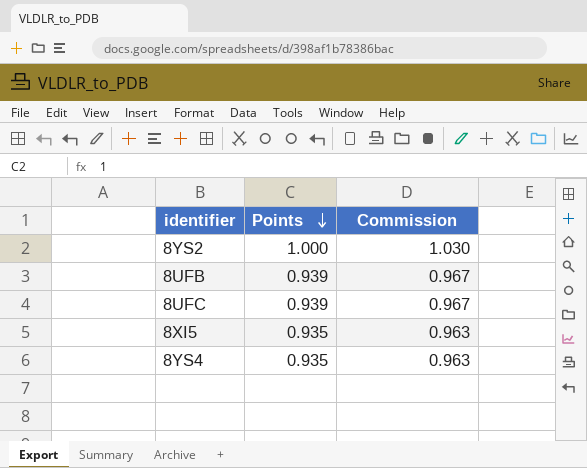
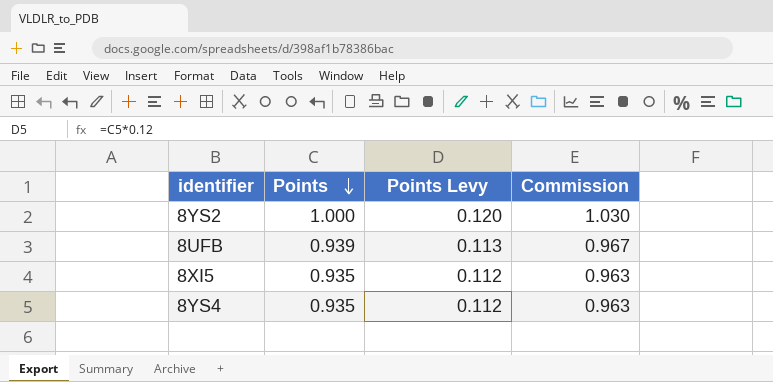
column Points Levy | formula: none -> [Points] * 0.12
row 8UFC: 0.939 | 0.967 -> none

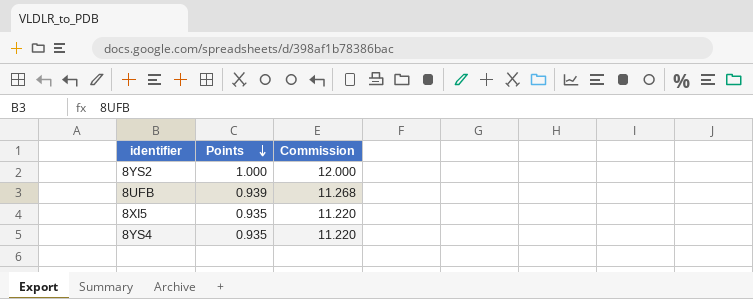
column Points Levy | formula: [Points] * 0.12 -> none
column Commission | formula: [Points] * 1.03 -> [Points] * 12

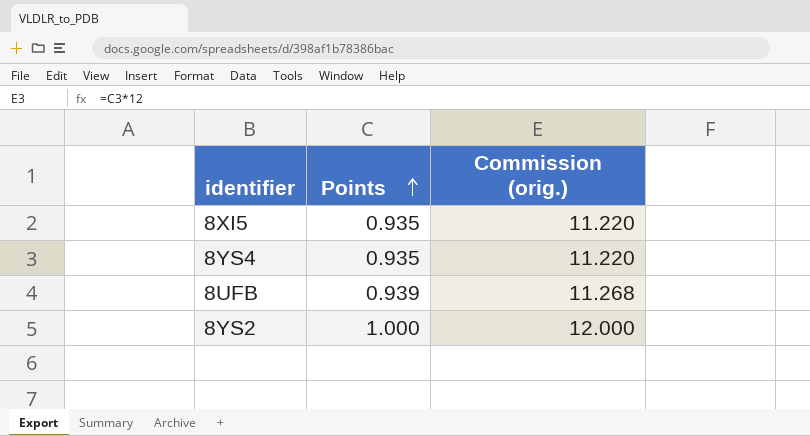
row order: Points descending -> Points ascending
column name: Commission -> Commission (orig.)

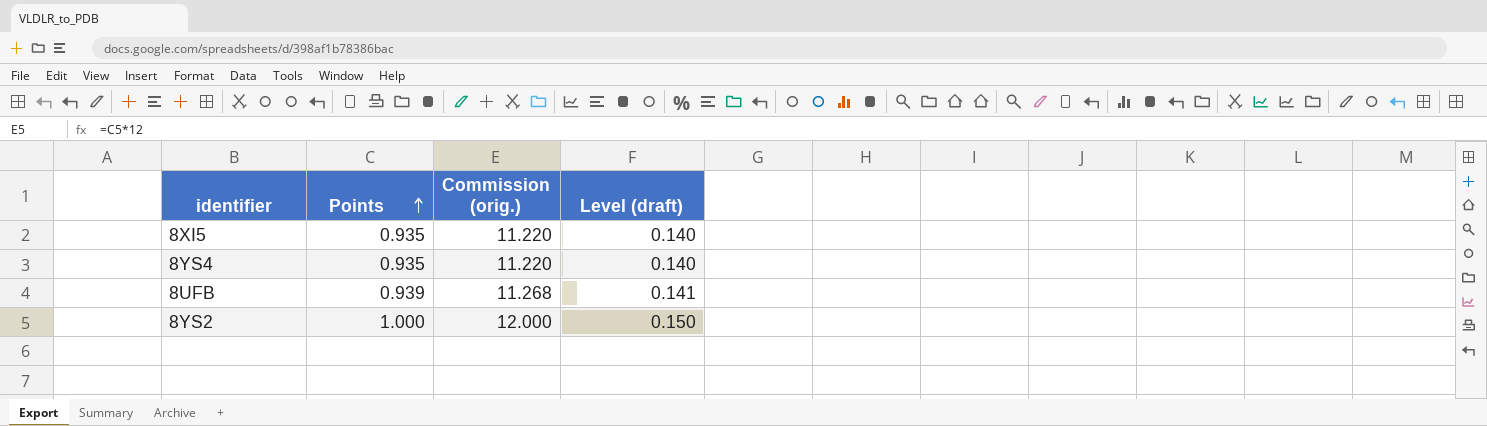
column Level (draft) | formula: none -> [Points] * 0.15

